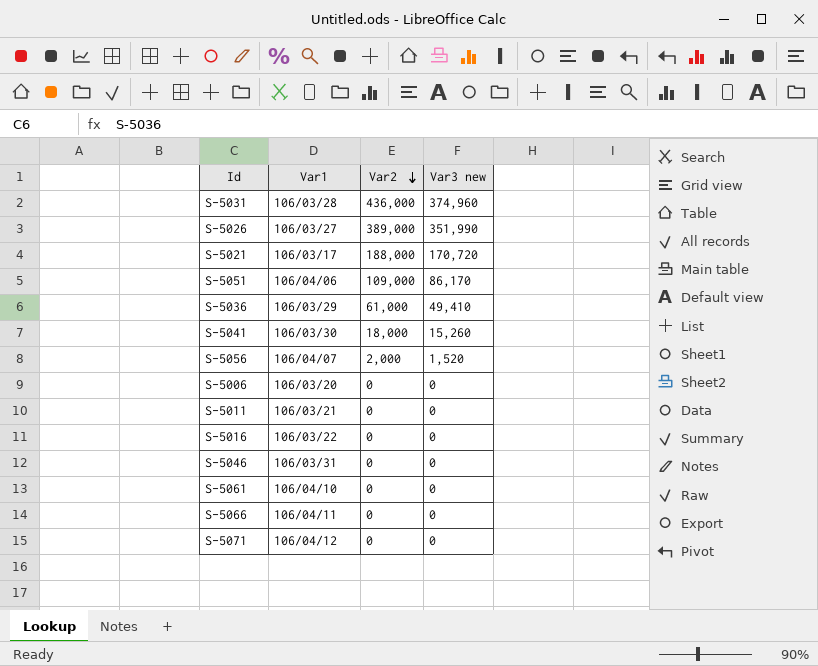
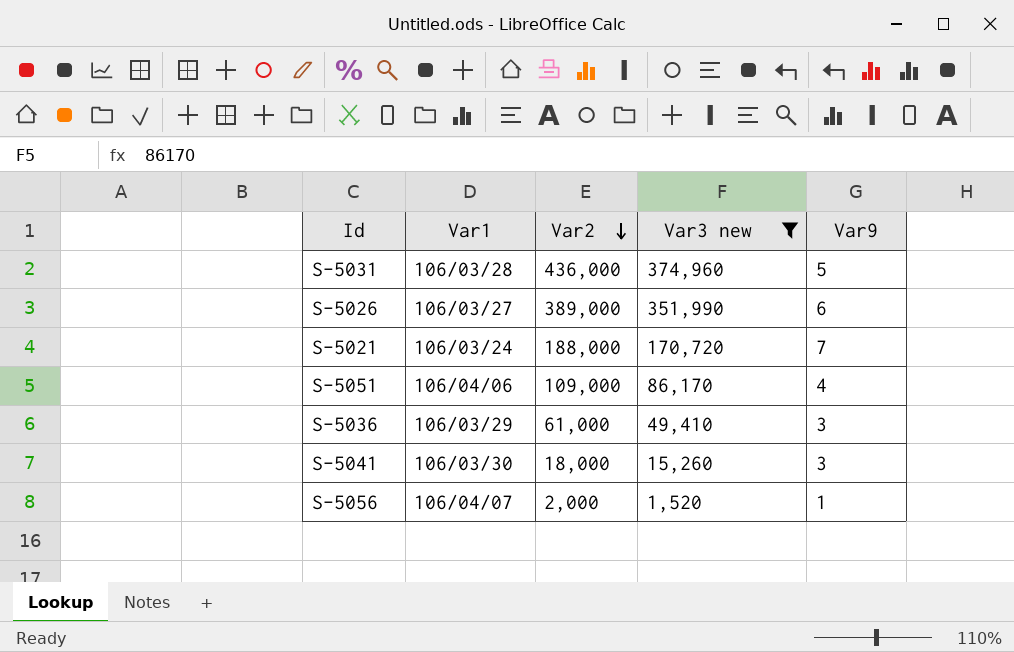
filter: none -> Var3 new != 0
column Var9 | position: none -> 5
S-5021 | Var1: 106/03/17 -> 106/03/24

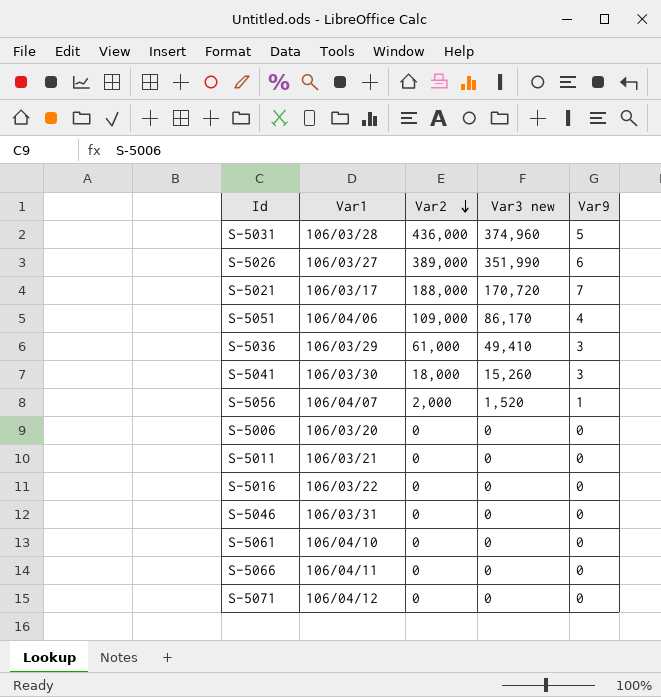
filter: Var3 new != 0 -> none
S-5021 | Var1: 106/03/24 -> 106/03/17

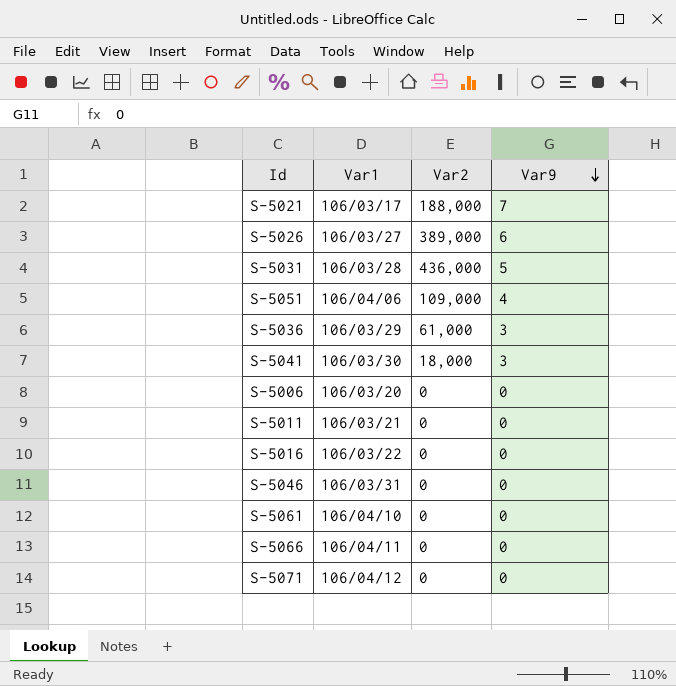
row order: Var2 descending -> Var9 descending
column Var3 new | position: 4 -> none
row S-5056: 106/04/07 | 2,000 | 1,520 | 1 -> none

